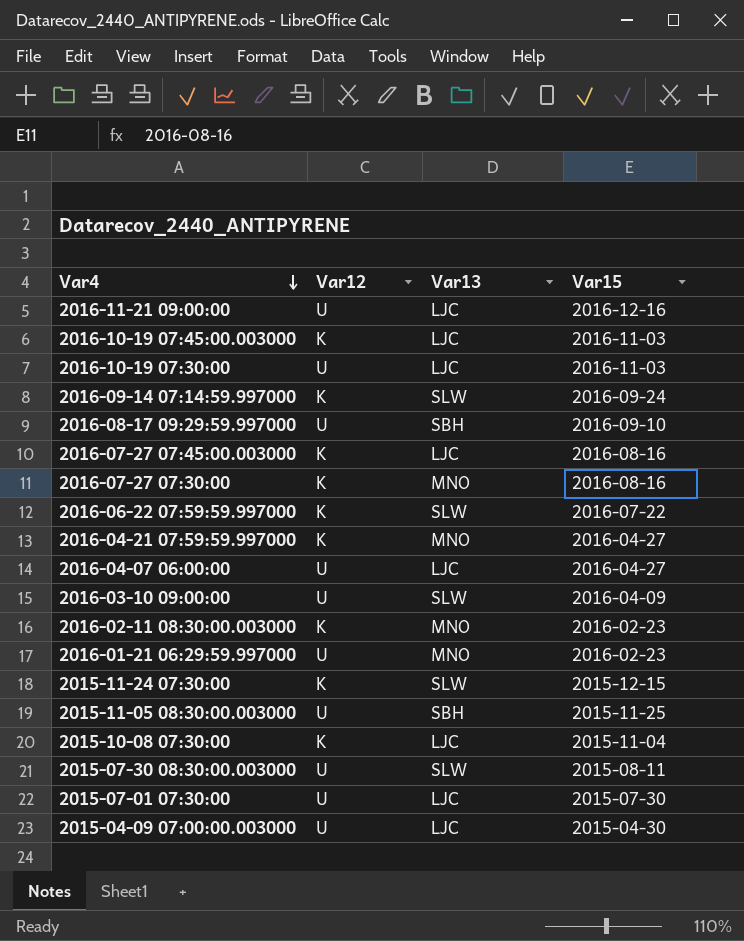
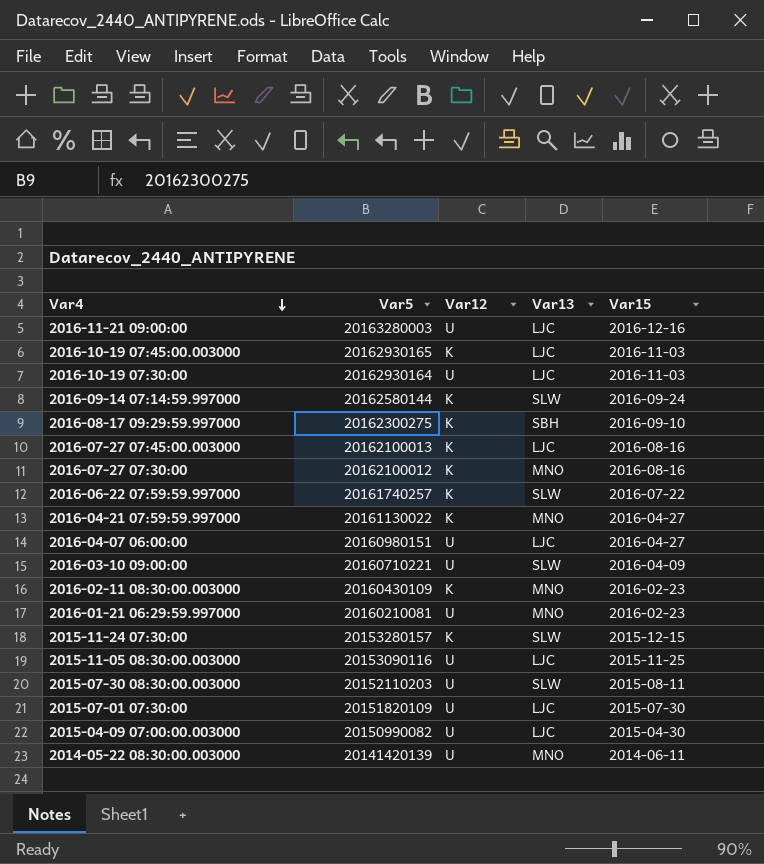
column Var5 | position: none -> 2
row 2015-10-08 07:30:00: K | LJC | 2015-11-04 -> none
2016-08-17 09:29:59.997000 | Var12: U -> K
2015-11-05 08:30:00.003000 | Var13: SBH -> LJC
row 2014-05-22 08:30:00.003000: none -> 20141420139 | U | MNO | 2014-06-11

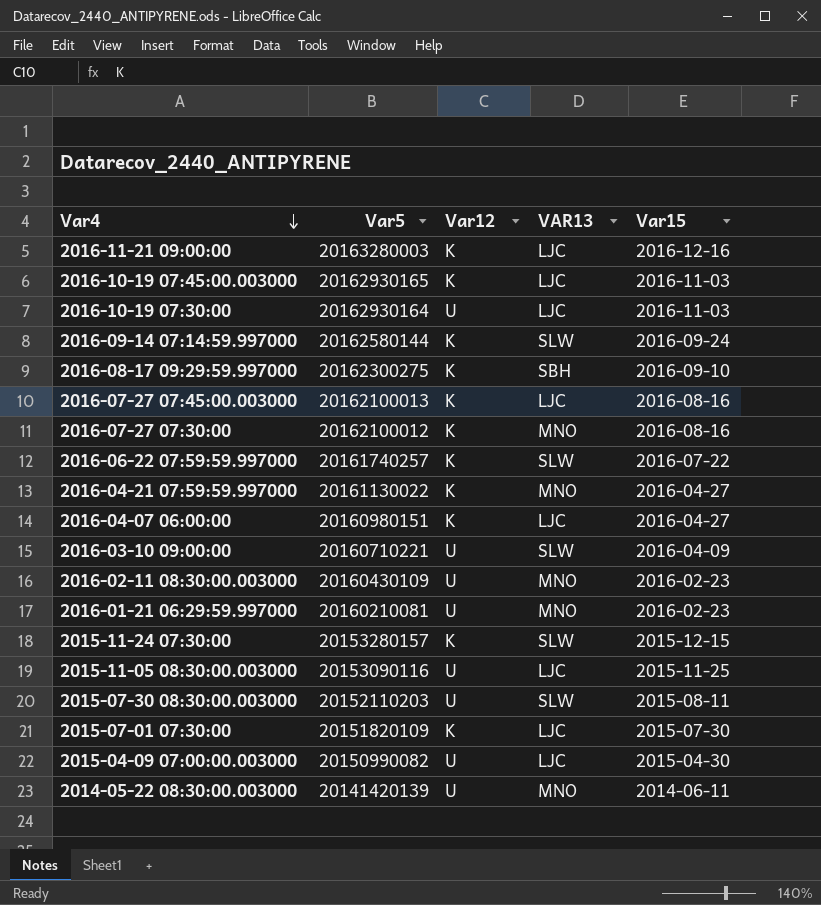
column name: Var13 -> VAR13
2016-11-21 09:00:00 | Var12: U -> K
2016-04-07 06:00:00 | Var12: U -> K
2016-02-11 08:30:00.003000 | Var12: K -> U
2015-07-01 07:30:00 | Var12: U -> K

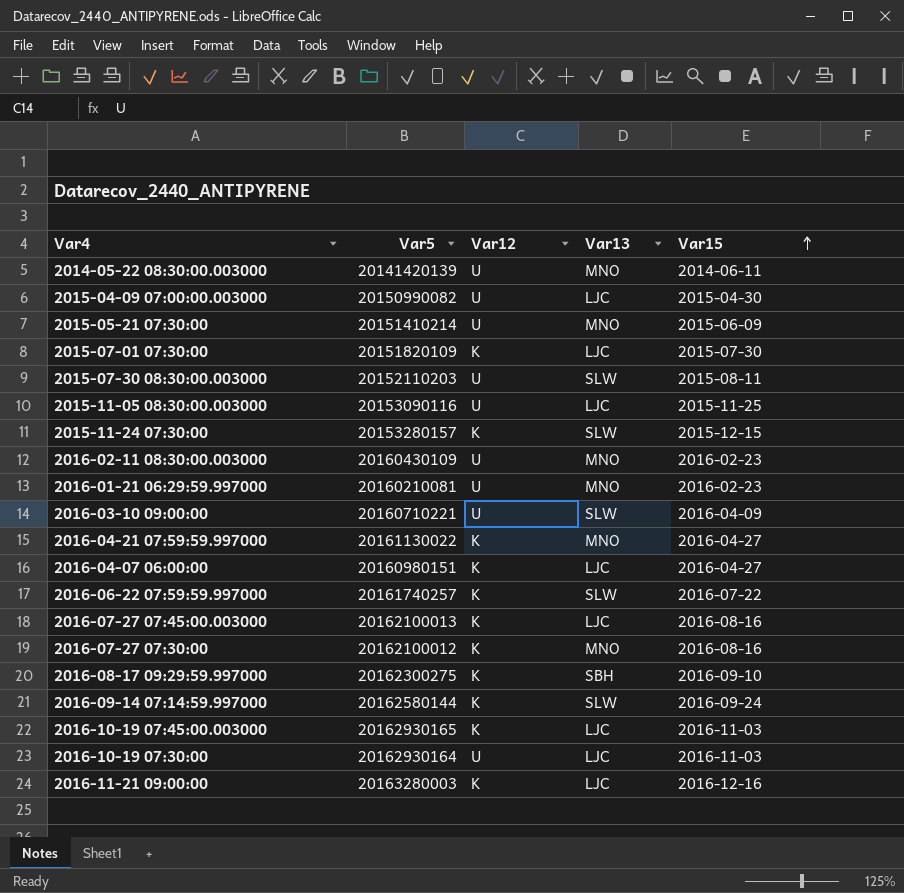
row order: Var4 descending -> Var15 ascending
column name: VAR13 -> Var13
row 2015-05-21 07:30:00: none -> 20151410214 | U | MNO | 2015-06-09

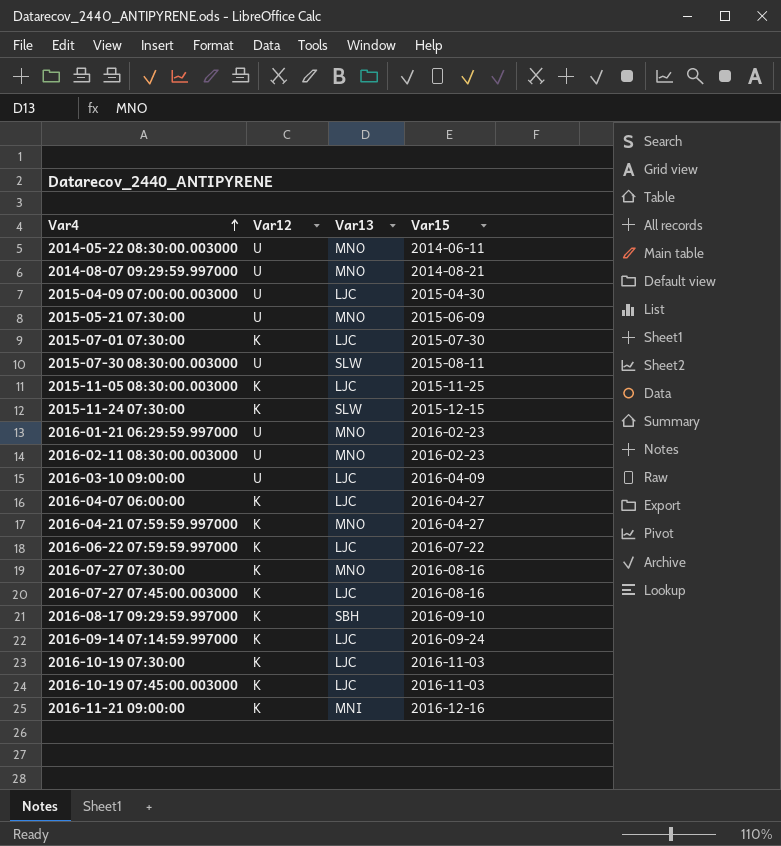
row order: Var15 ascending -> Var4 ascending
column Var5 | position: 2 -> none
row 2014-08-07 09:29:59.997000: none -> U | MNO | 2014-08-21
2015-11-05 08:30:00.003000 | Var12: U -> K
2016-03-10 09:00:00 | Var13: SLW -> LJC
2016-06-22 07:59:59.997000 | Var13: SLW -> LJC
2016-09-14 07:14:59.997000 | Var13: SLW -> LJC
2016-10-19 07:30:00 | Var12: U -> K
2016-11-21 09:00:00 | Var13: LJC -> MNI

